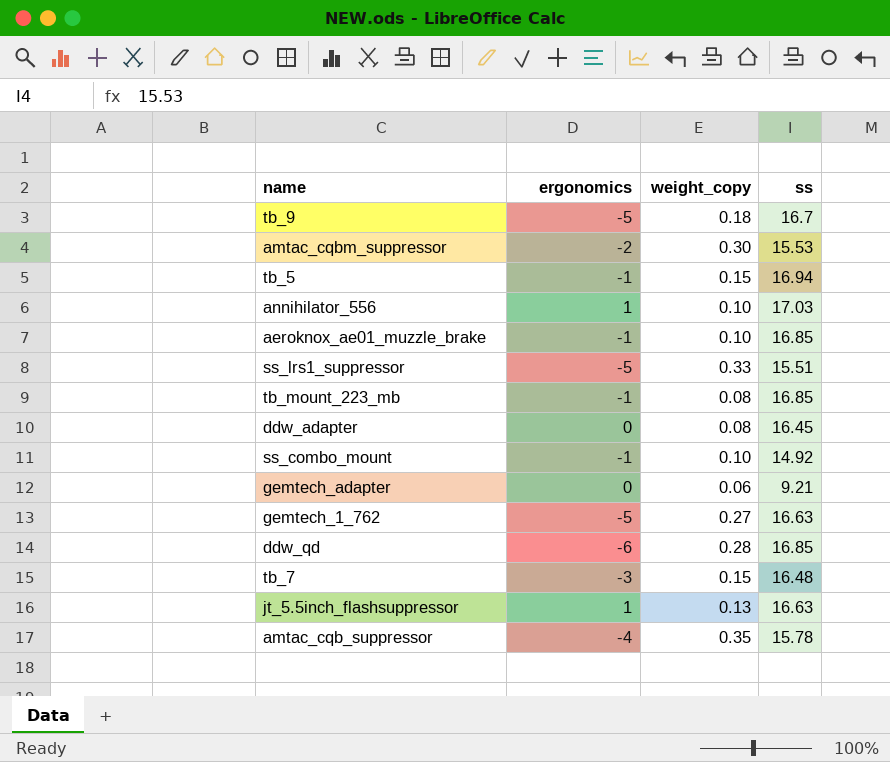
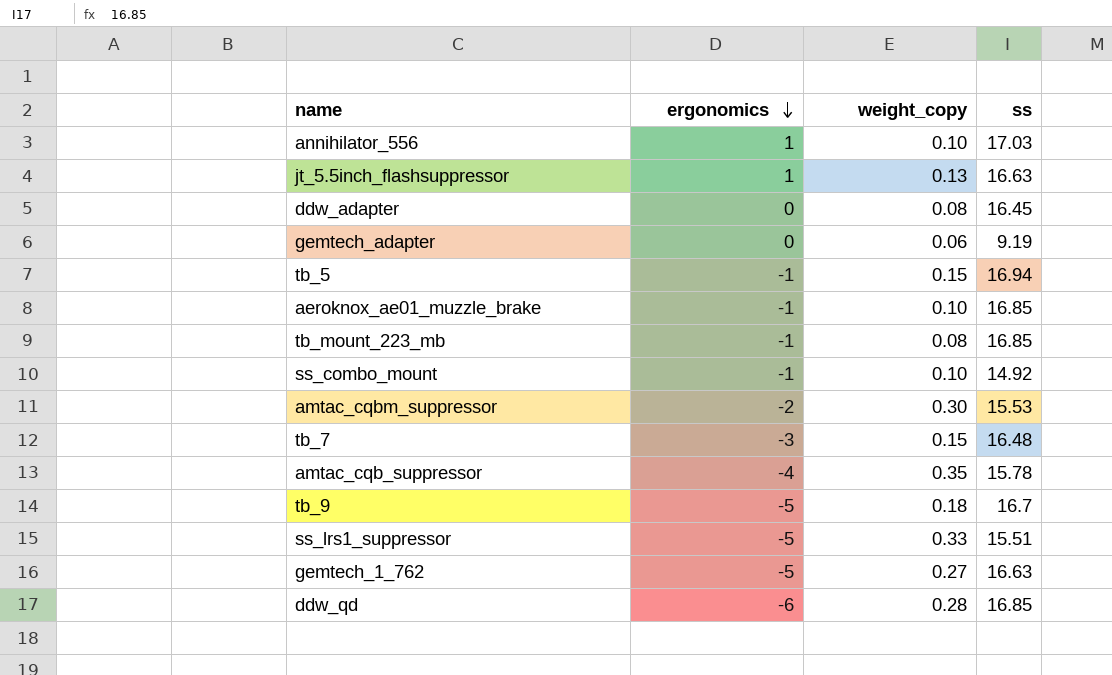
row order: none -> ergonomics descending
gemtech_adapter | ss: 9.21 -> 9.19

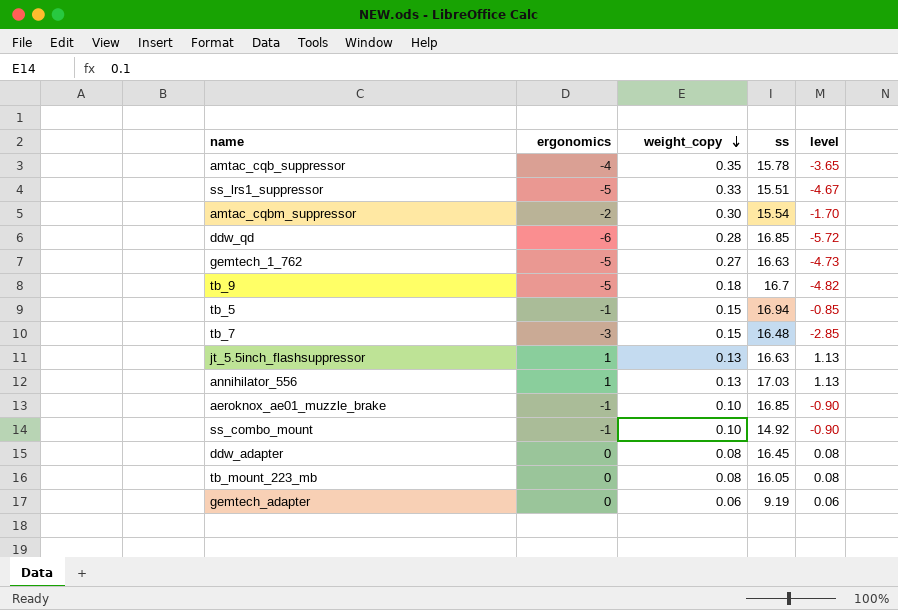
row order: ergonomics descending -> weight_copy descending
column level | formula: none -> [ergonomics] + [weight_copy]
amtac_cqbm_suppressor | ss: 15.53 -> 15.54
annihilator_556 | weight_copy: 0.10 -> 0.13
tb_mount_223_mb | ergonomics: -1 -> 0
tb_mount_223_mb | ss: 16.85 -> 16.05

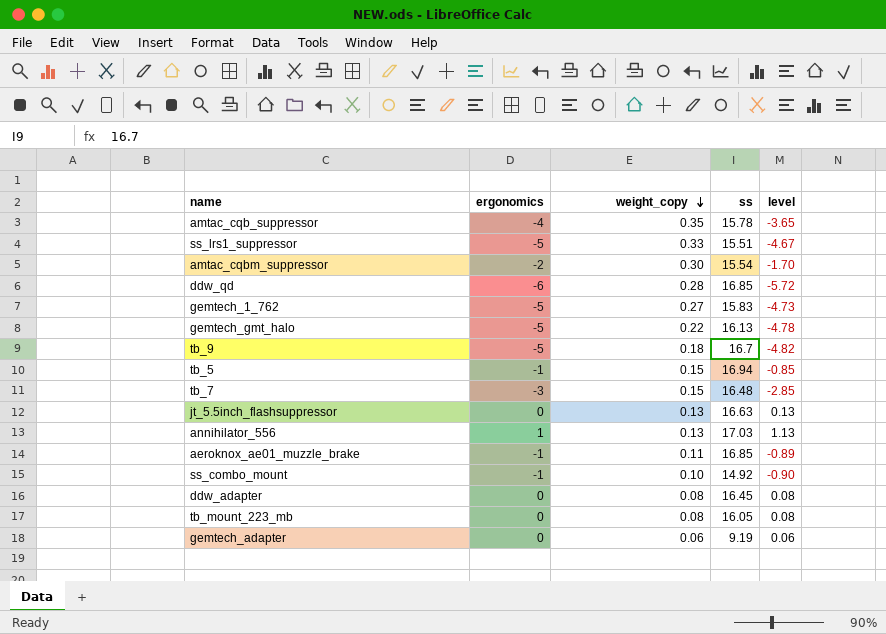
gemtech_1_762 | ss: 16.63 -> 15.83
row gemtech_gmt_halo: none -> -5 | 0.22 | 16.13 | -4.78
jt_5.5inch_flashsuppressor | ergonomics: 1 -> 0
jt_5.5inch_flashsuppressor | level: 1.13 -> 0.13
aeroknox_ae01_muzzle_brake | weight_copy: 0.10 -> 0.11
aeroknox_ae01_muzzle_brake | level: -0.90 -> -0.89

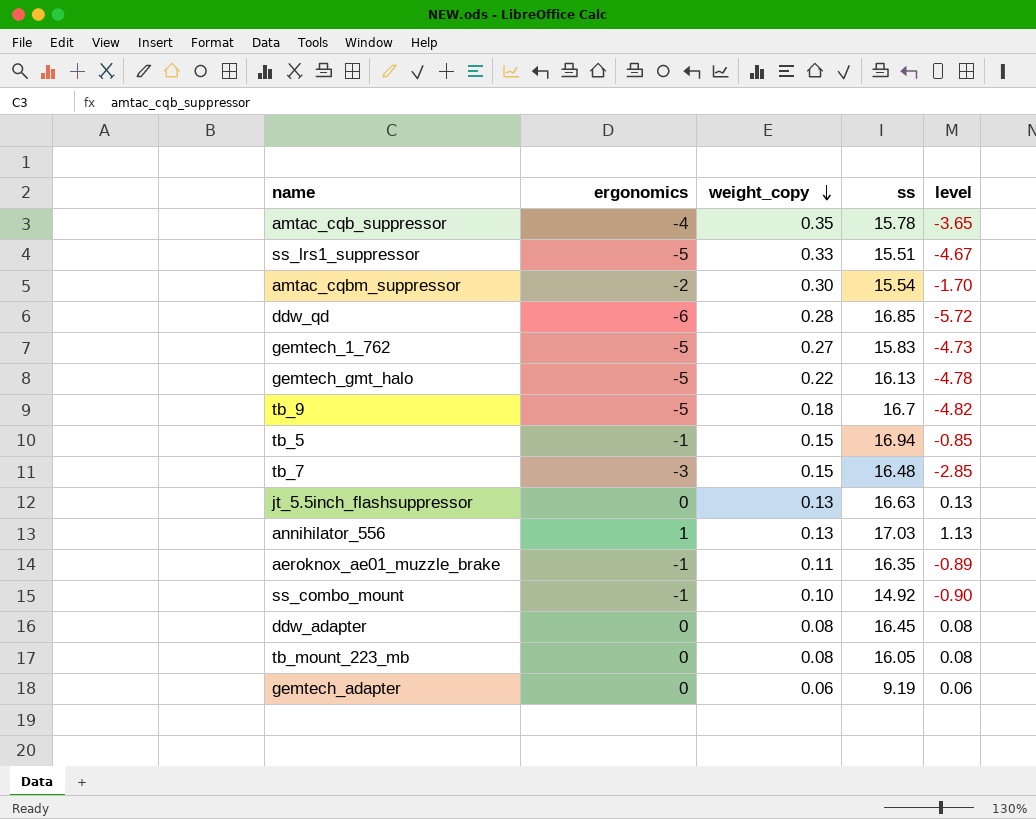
aeroknox_ae01_muzzle_brake | ss: 16.85 -> 16.35

